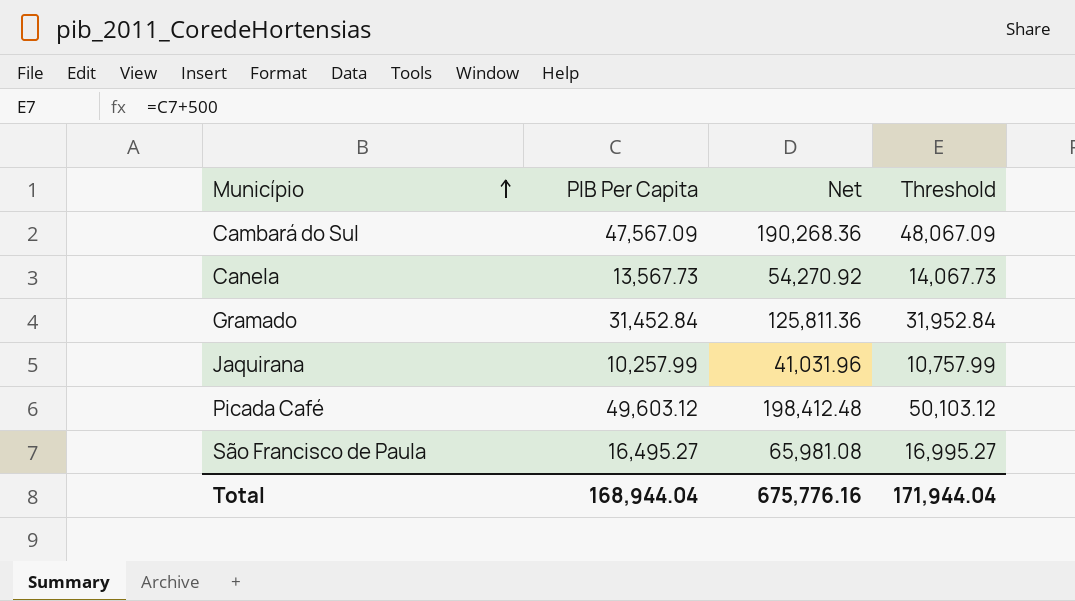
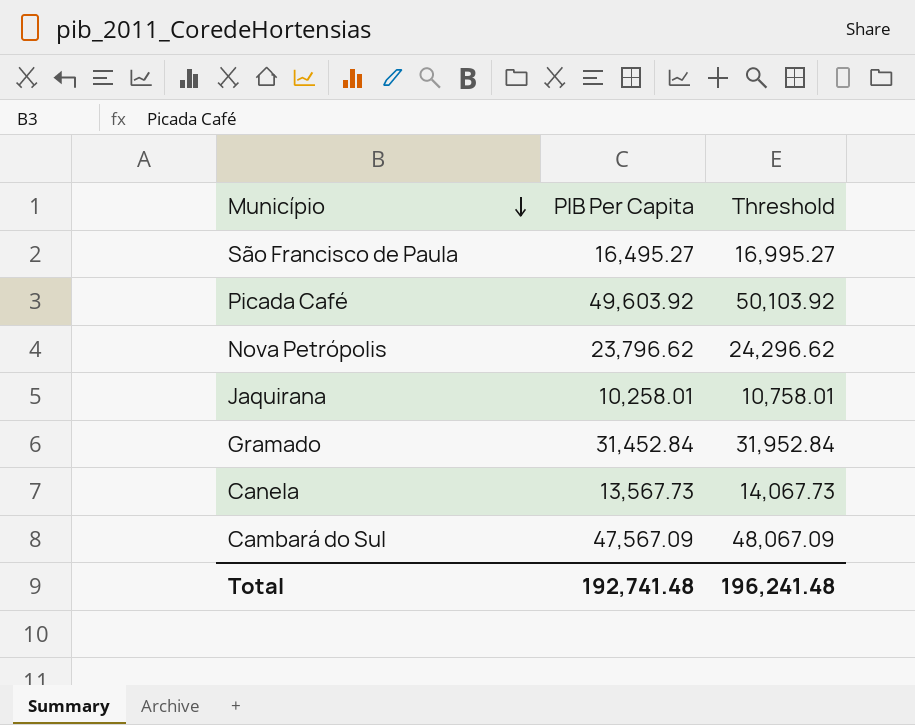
row order: Município ascending -> Município descending
column Net | formula: [PIB Per Capita] * 4 -> none
Picada Café | PIB Per Capita: 49,603.12 -> 49,603.92
Picada Café | Threshold: 50,103.12 -> 50,103.92
row Nova Petrópolis: none -> 23,796.62 | 24,296.62
Jaquirana | PIB Per Capita: 10,257.99 -> 10,258.01
Jaquirana | Threshold: 10,757.99 -> 10,758.01
Total | PIB Per Capita: 168,944.04 -> 192,741.48
Total | Threshold: 171,944.04 -> 196,241.48

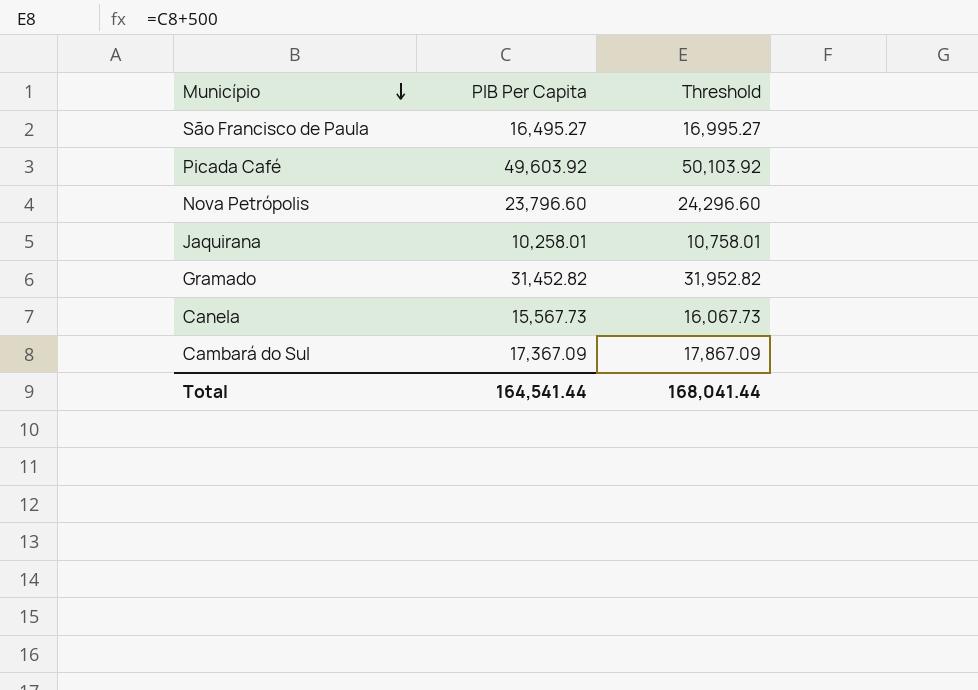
Nova Petrópolis | PIB Per Capita: 23,796.62 -> 23,796.60
Nova Petrópolis | Threshold: 24,296.62 -> 24,296.60
Gramado | PIB Per Capita: 31,452.84 -> 31,452.82
Gramado | Threshold: 31,952.84 -> 31,952.82
Canela | PIB Per Capita: 13,567.73 -> 15,567.73
Canela | Threshold: 14,067.73 -> 16,067.73
Cambará do Sul | PIB Per Capita: 47,567.09 -> 17,367.09
Cambará do Sul | Threshold: 48,067.09 -> 17,867.09
Total | PIB Per Capita: 192,741.48 -> 164,541.44
Total | Threshold: 196,241.48 -> 168,041.44

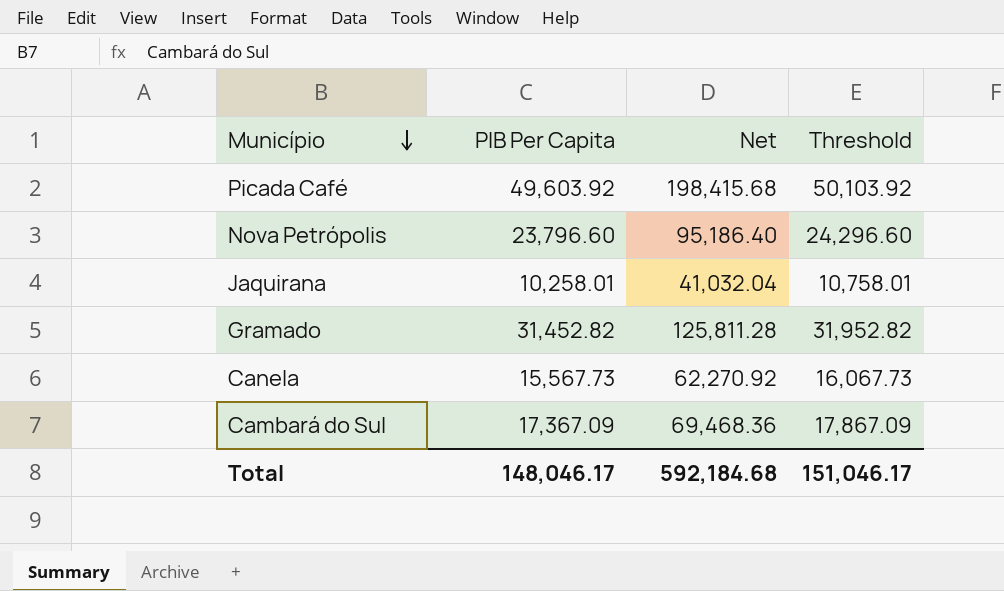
column Net | formula: none -> [PIB Per Capita] * 4
row São Francisco de Paula: 16,495.27 | 16,995.27 -> none
Total | PIB Per Capita: 164,541.44 -> 148,046.17
Total | Threshold: 168,041.44 -> 151,046.17

